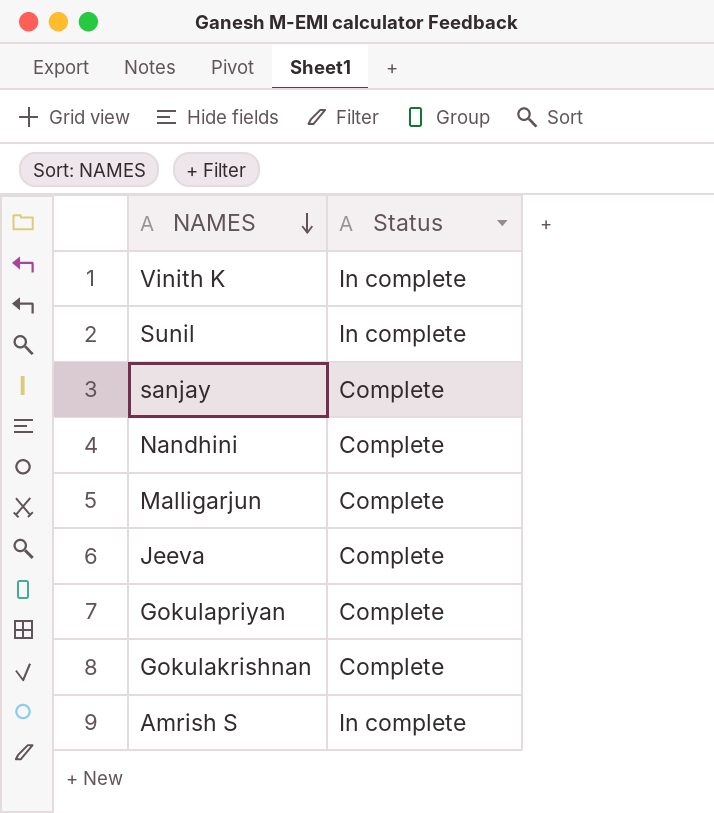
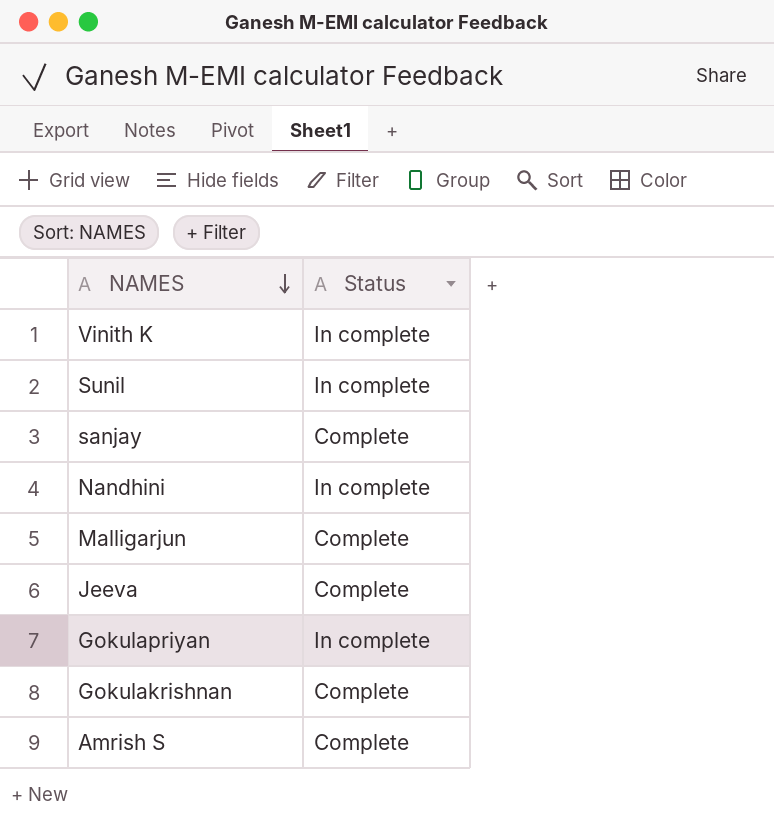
Nandhini | Status: Complete -> In complete
Gokulapriyan | Status: Complete -> In complete
Amrish S | Status: In complete -> Complete

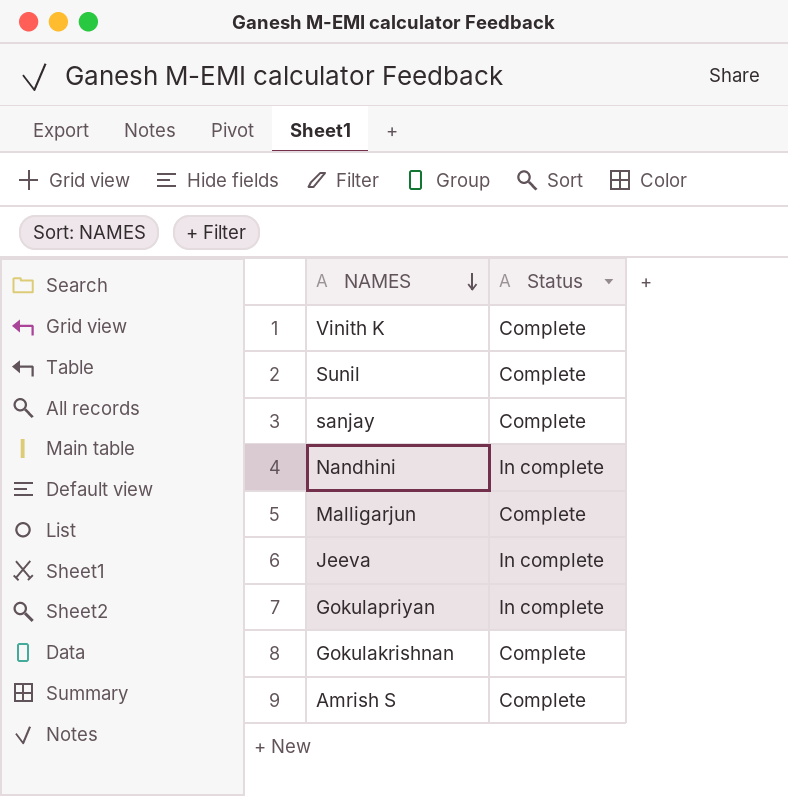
Vinith K | Status: In complete -> Complete
Sunil | Status: In complete -> Complete
Jeeva | Status: Complete -> In complete

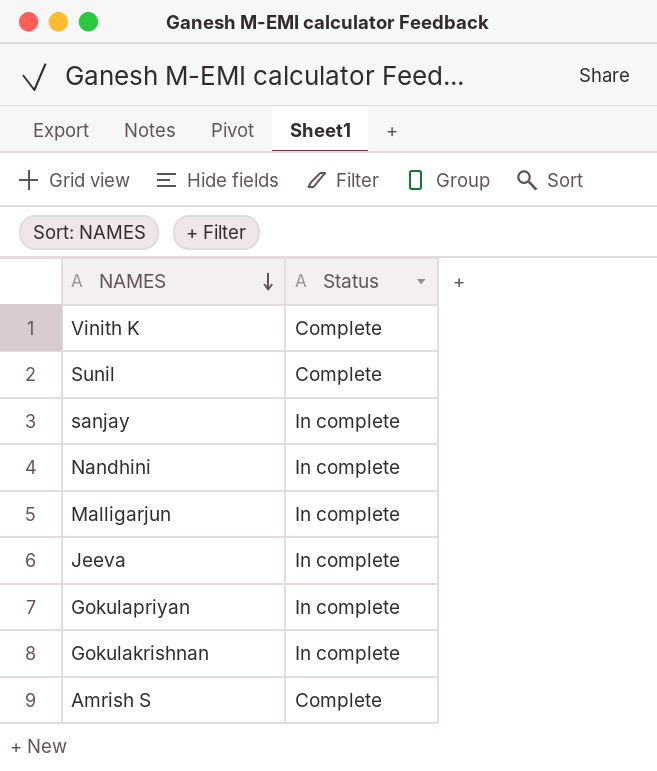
sanjay | Status: Complete -> In complete
Malligarjun | Status: Complete -> In complete
Gokulakrishnan | Status: Complete -> In complete

